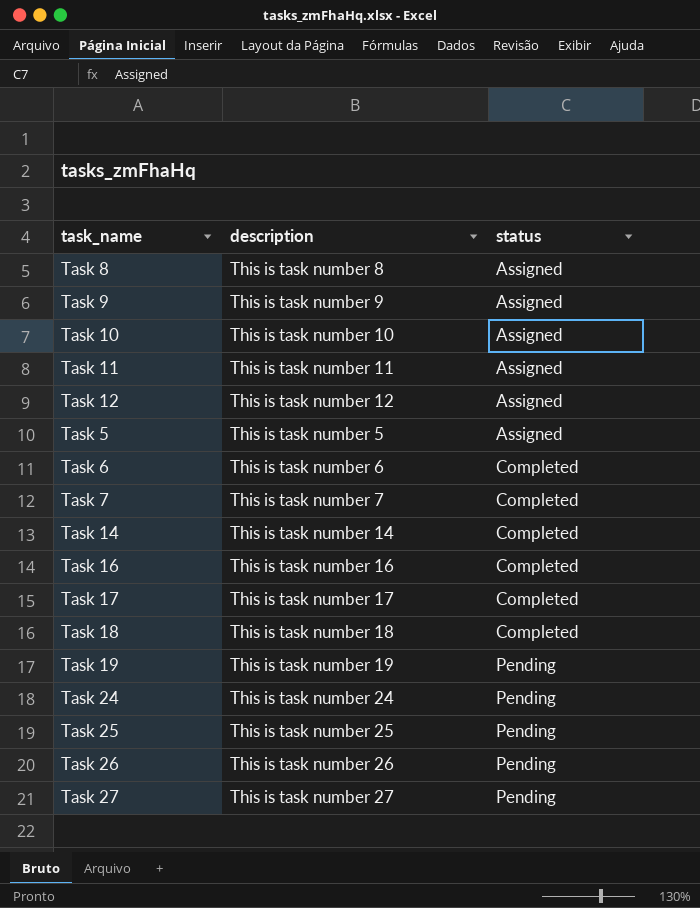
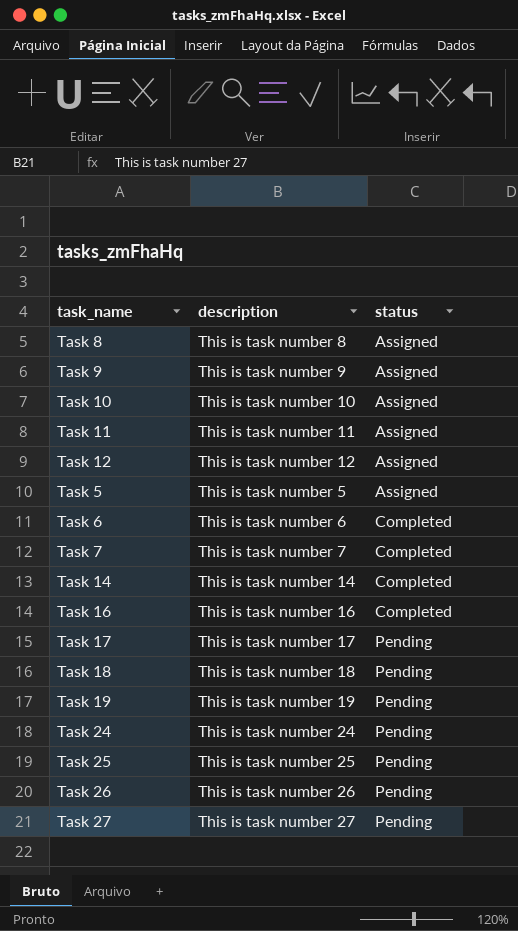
Task 17 | status: Completed -> Pending
Task 18 | status: Completed -> Pending

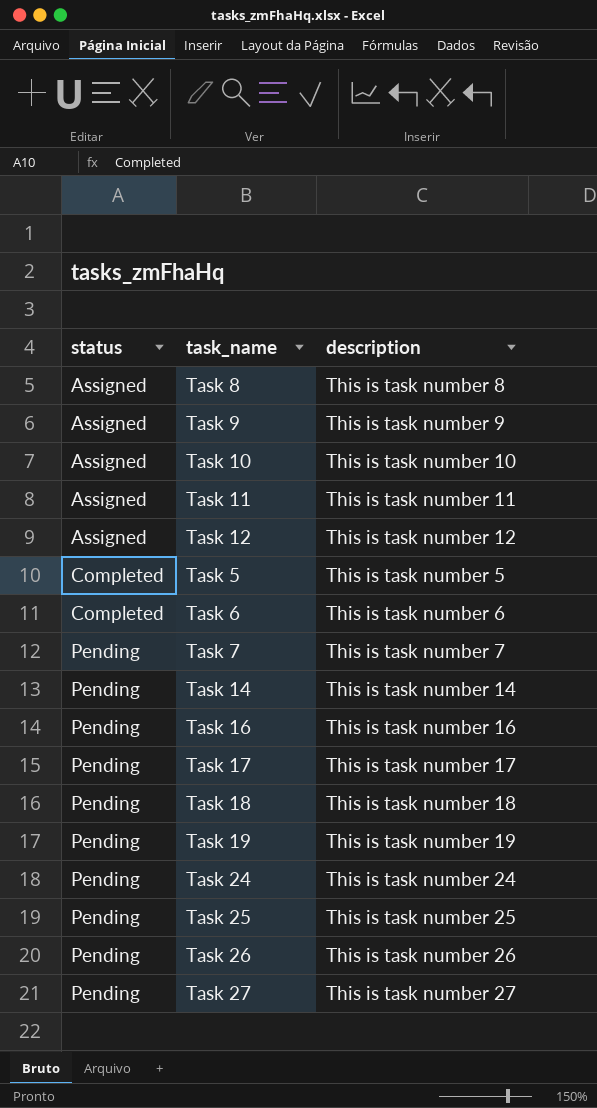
column status | position: 3 -> 1
Task 5 | status: Assigned -> Completed
Task 7 | status: Completed -> Pending
Task 14 | status: Completed -> Pending
Task 16 | status: Completed -> Pending

